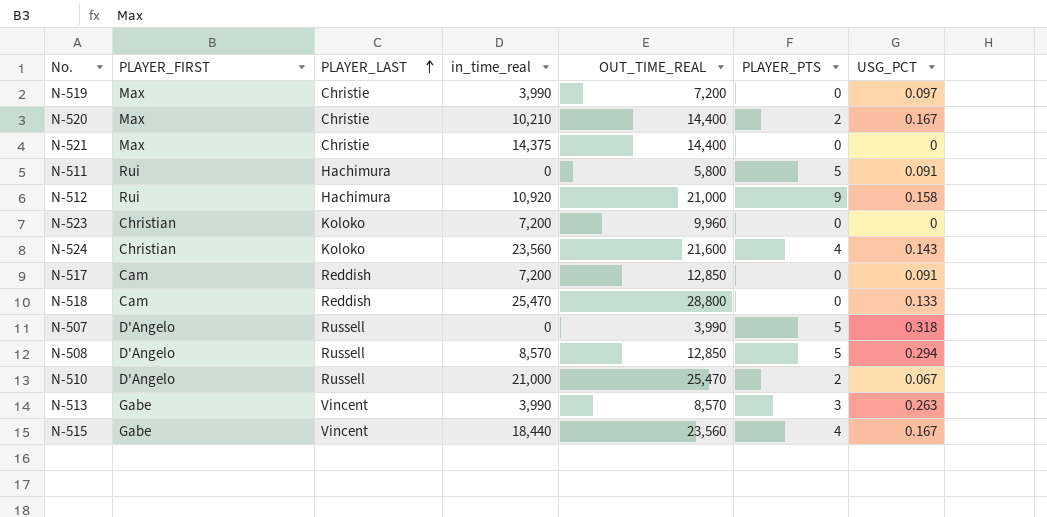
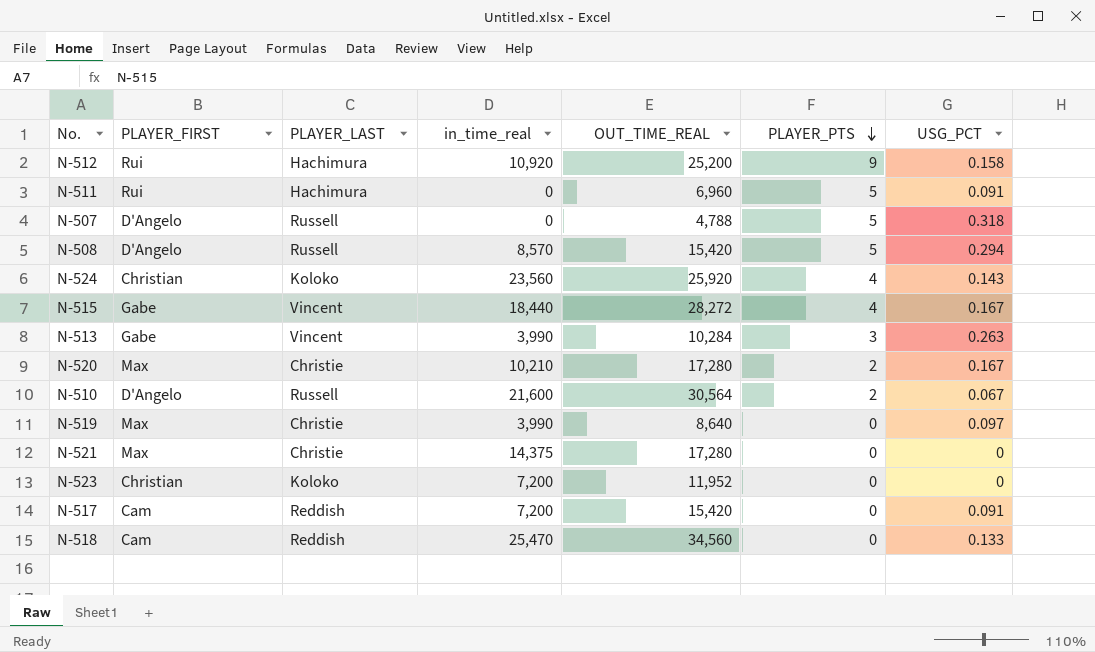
row order: PLAYER_LAST ascending -> PLAYER_PTS descending
N-512 | OUT_TIME_REAL: 21,000 -> 25,200
N-511 | OUT_TIME_REAL: 5,800 -> 6,960
N-507 | OUT_TIME_REAL: 3,990 -> 4,788
N-508 | OUT_TIME_REAL: 12,850 -> 15,420
N-524 | OUT_TIME_REAL: 21,600 -> 25,920
N-515 | OUT_TIME_REAL: 23,560 -> 28,272
N-513 | OUT_TIME_REAL: 8,570 -> 10,284
N-520 | OUT_TIME_REAL: 14,400 -> 17,280
N-510 | in_time_real: 21,000 -> 21,600
N-510 | OUT_TIME_REAL: 25,470 -> 30,564
N-519 | OUT_TIME_REAL: 7,200 -> 8,640
N-521 | OUT_TIME_REAL: 14,400 -> 17,280
N-523 | OUT_TIME_REAL: 9,960 -> 11,952
N-517 | OUT_TIME_REAL: 12,850 -> 15,420
N-518 | OUT_TIME_REAL: 28,800 -> 34,560

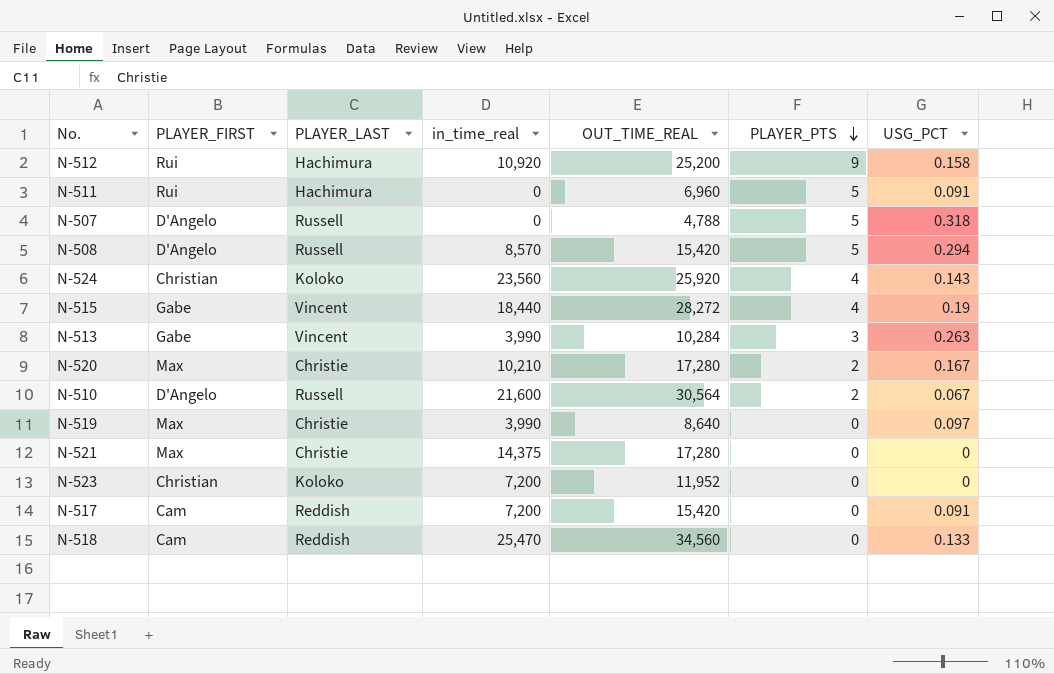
N-515 | USG_PCT: 0.167 -> 0.19

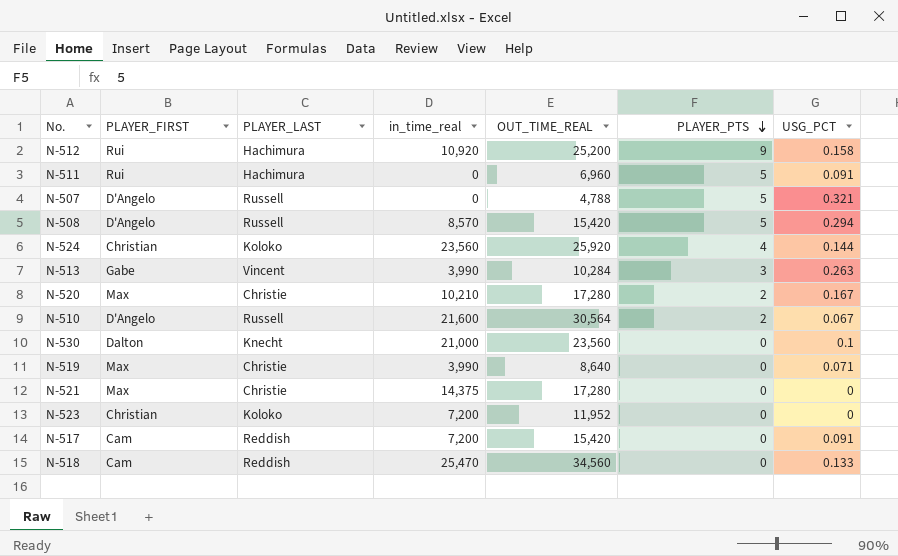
row N-515: Gabe | Vincent | 18,440 | 28,272 | 4 | 0.19 -> none
N-507 | USG_PCT: 0.318 -> 0.321
N-524 | USG_PCT: 0.143 -> 0.144
row N-530: none -> Dalton | Knecht | 21,000 | 23,560 | 0 | 0.1
N-519 | USG_PCT: 0.097 -> 0.071

